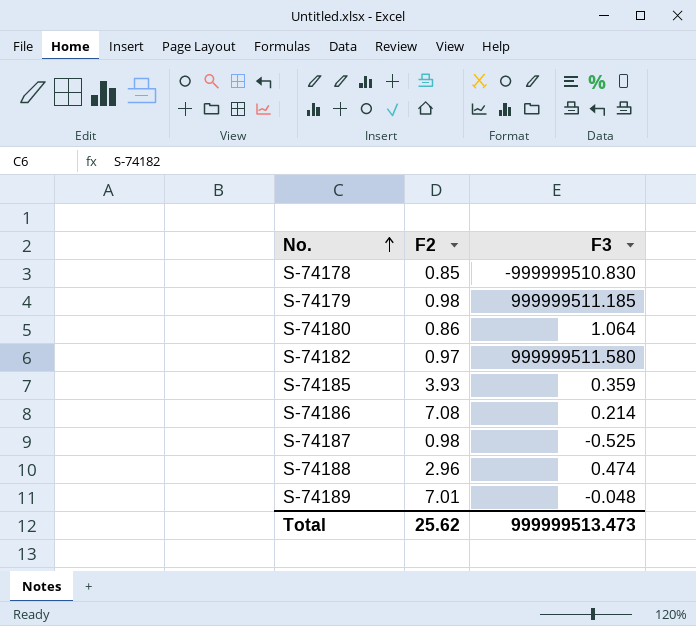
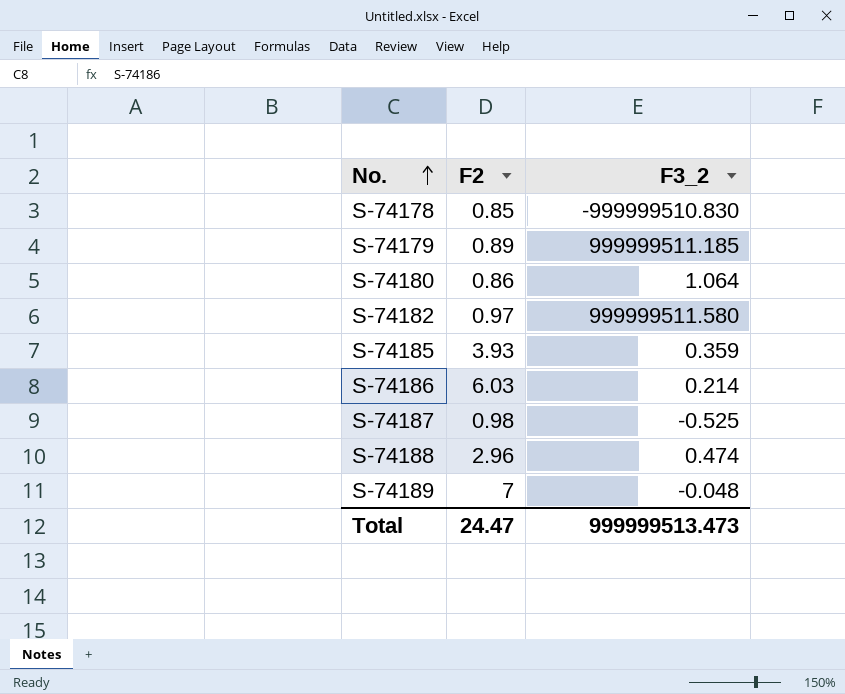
column name: F3 -> F3_2
S-74179 | F2: 0.98 -> 0.89
S-74186 | F2: 7.08 -> 6.03
S-74189 | F2: 7.01 -> 7
Total | F2: 25.62 -> 24.47

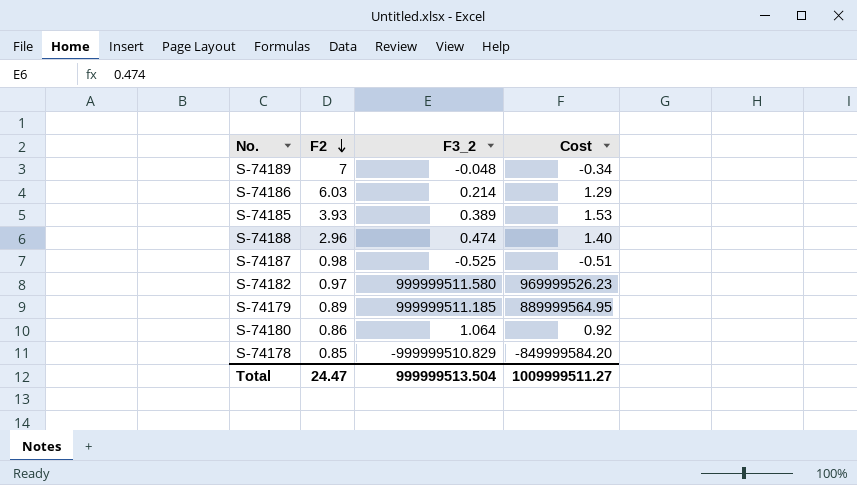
row order: No. ascending -> F2 descending
column Cost | formula: none -> [F2] * [F3_2]
S-74185 | F3_2: 0.359 -> 0.389
S-74178 | F3_2: -999999510.830 -> -999999510.829
Total | F3_2: 999999513.473 -> 999999513.504

